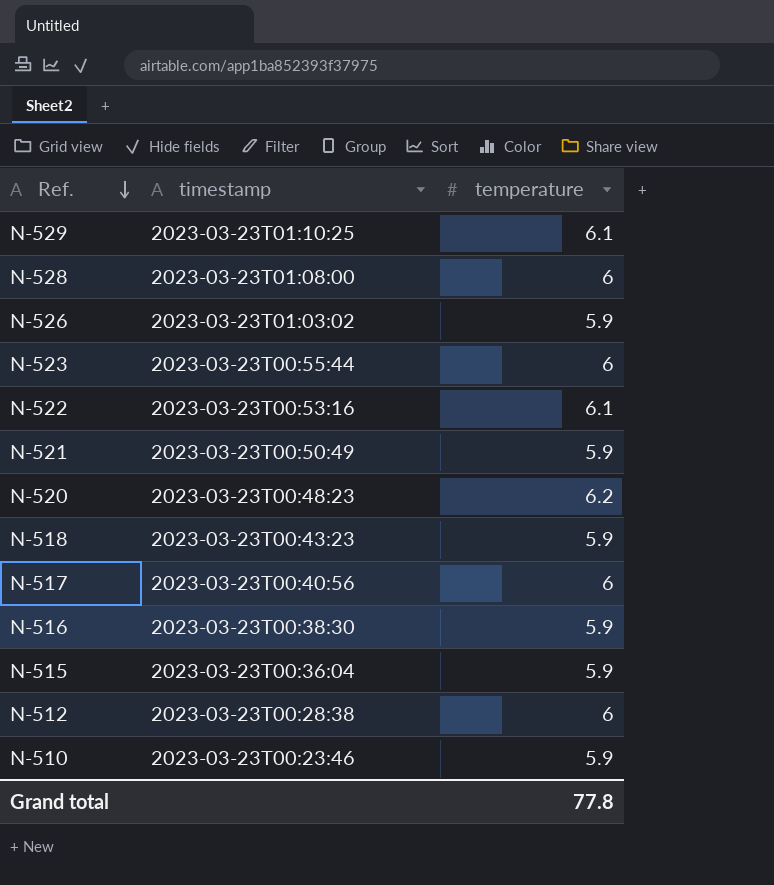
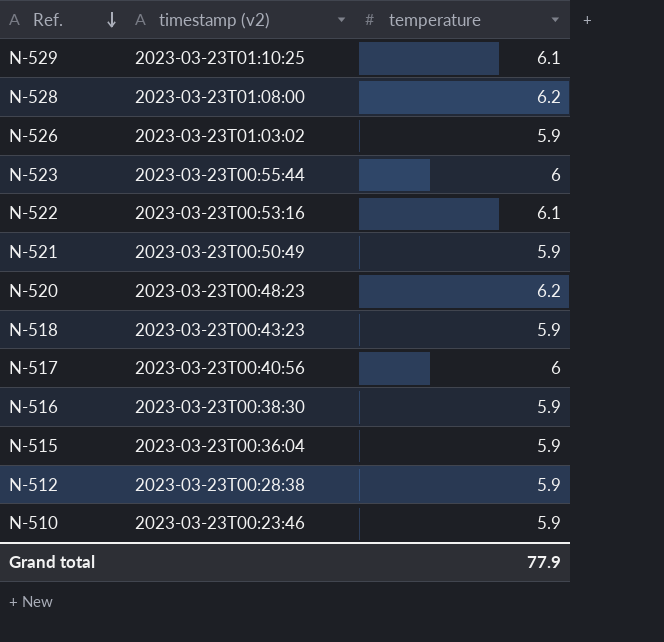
column name: timestamp -> timestamp (v2)
N-528 | temperature: 6 -> 6.2
N-512 | temperature: 6 -> 5.9
Grand total | temperature: 77.8 -> 77.9

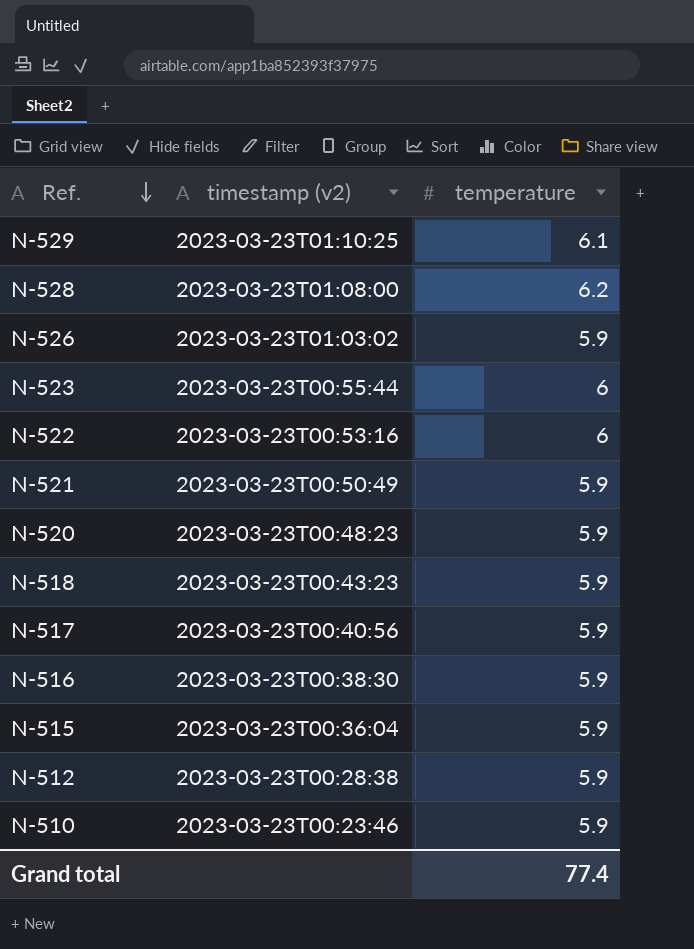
N-522 | temperature: 6.1 -> 6
N-520 | temperature: 6.2 -> 5.9
N-517 | temperature: 6 -> 5.9
Grand total | temperature: 77.9 -> 77.4

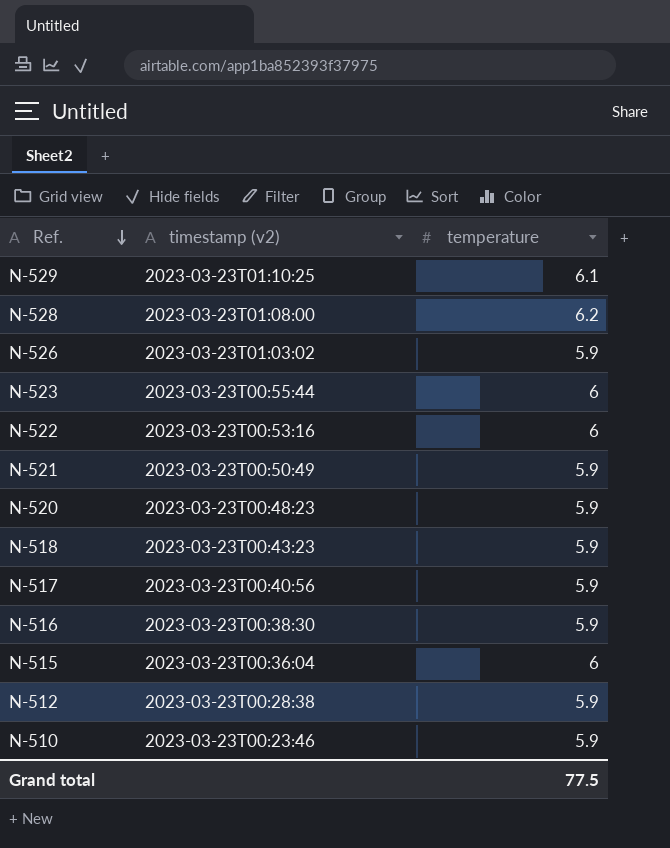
N-515 | temperature: 5.9 -> 6
Grand total | temperature: 77.4 -> 77.5

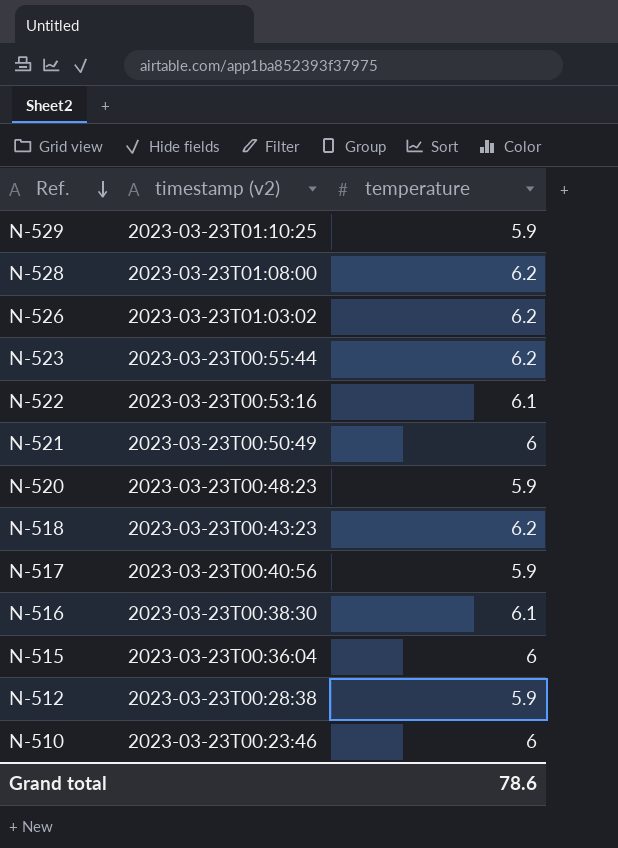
N-529 | temperature: 6.1 -> 5.9
N-526 | temperature: 5.9 -> 6.2
N-523 | temperature: 6 -> 6.2
N-522 | temperature: 6 -> 6.1
N-521 | temperature: 5.9 -> 6
N-518 | temperature: 5.9 -> 6.2
N-516 | temperature: 5.9 -> 6.1
N-510 | temperature: 5.9 -> 6
Grand total | temperature: 77.5 -> 78.6

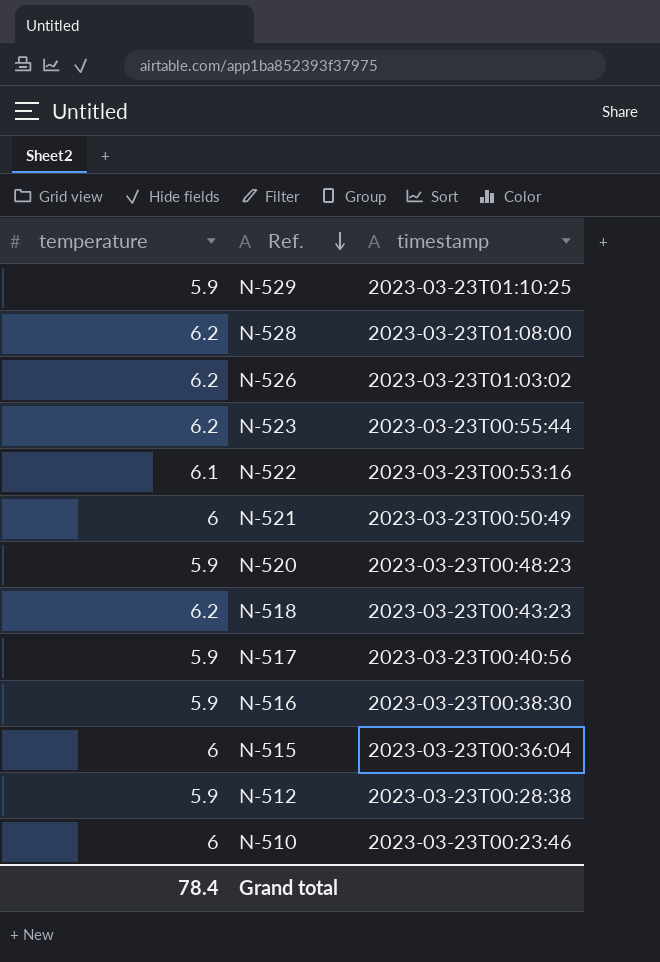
column temperature | position: 3 -> 1
column name: timestamp (v2) -> timestamp
N-516 | temperature: 6.1 -> 5.9
Grand total | temperature: 78.6 -> 78.4

